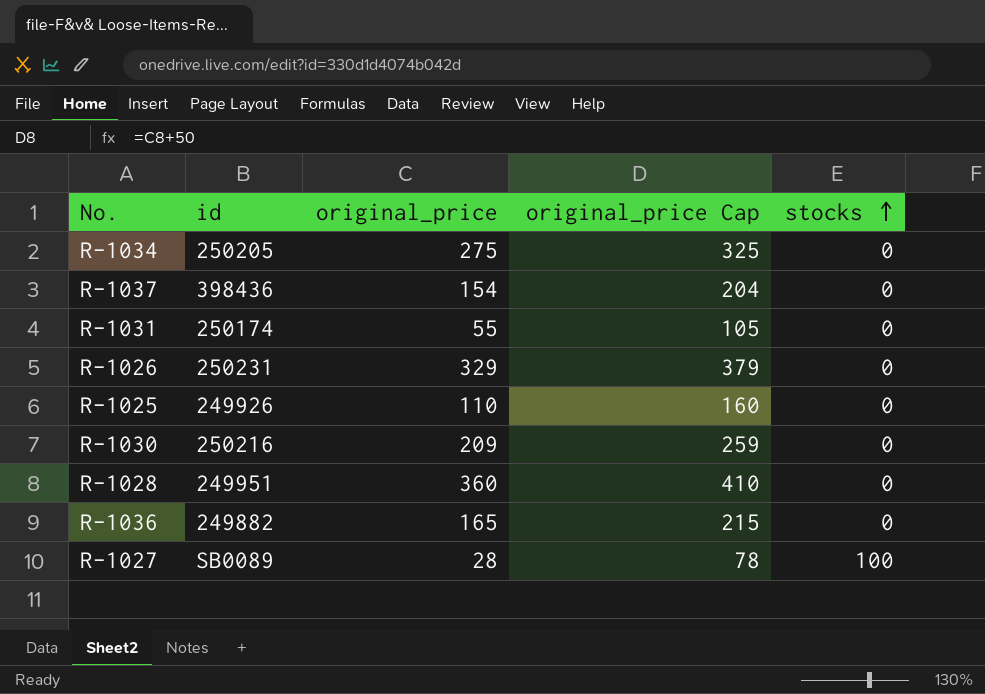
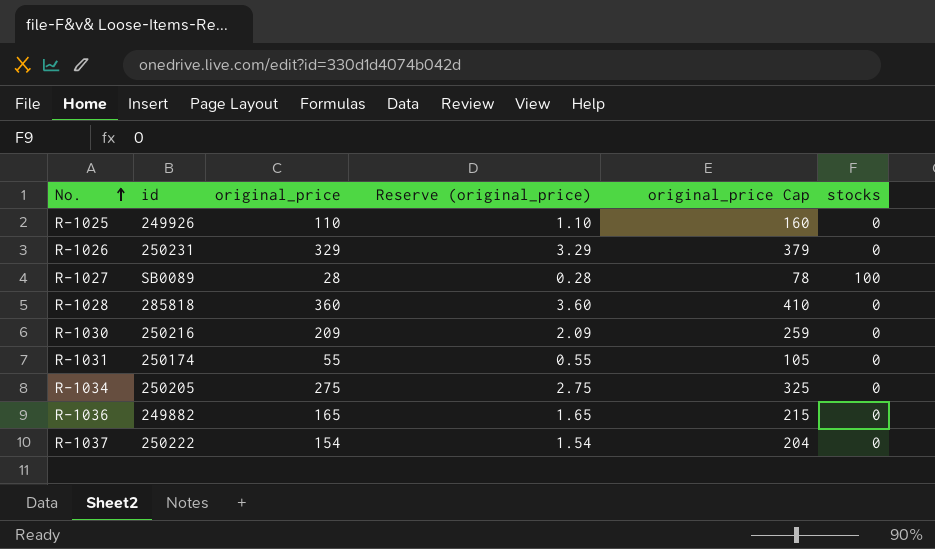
row order: stocks ascending -> No. ascending
column Reserve (original_price) | formula: none -> [original_price] * 0.01
R-1028 | id: 249951 -> 285818
R-1037 | id: 398436 -> 250222

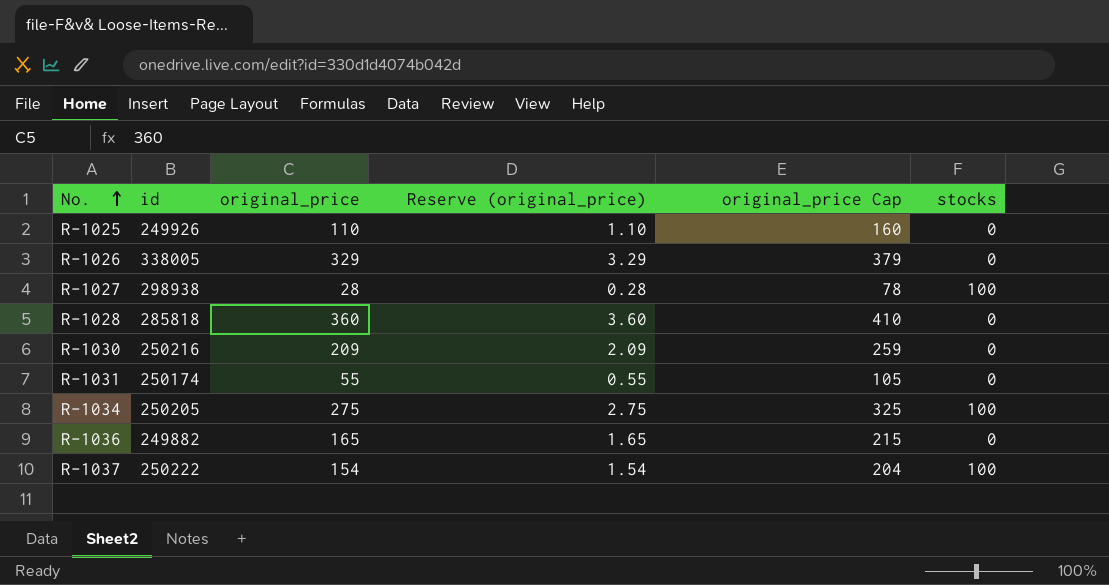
R-1026 | id: 250231 -> 338005
R-1027 | id: SB0089 -> 298938
R-1034 | stocks: 0 -> 100
R-1037 | stocks: 0 -> 100

